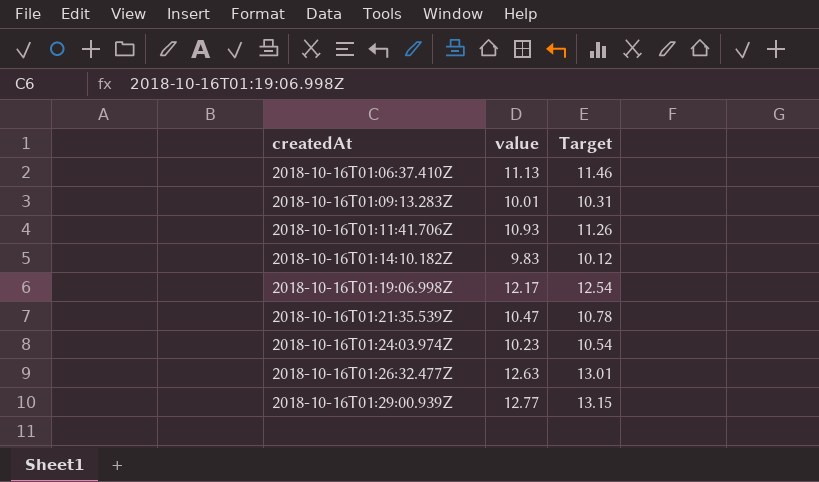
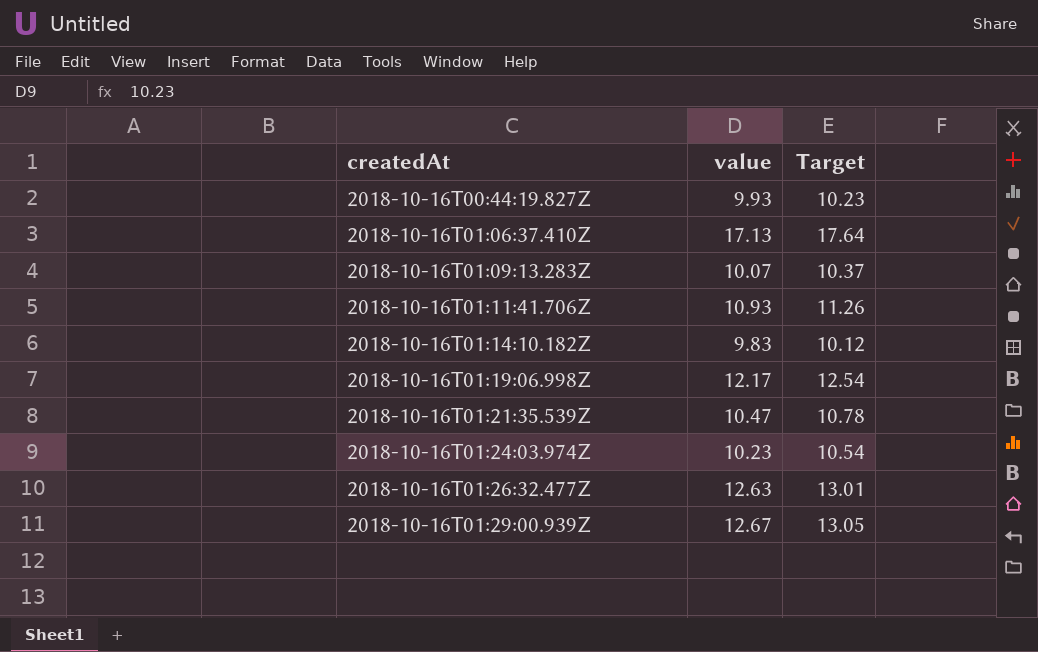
row 2018-10-16T00:44:19.827Z: none -> 9.93 | 10.23
2018-10-16T01:06:37.410Z | value: 11.13 -> 17.13
2018-10-16T01:06:37.410Z | Target: 11.46 -> 17.64
2018-10-16T01:09:13.283Z | value: 10.01 -> 10.07
2018-10-16T01:09:13.283Z | Target: 10.31 -> 10.37
2018-10-16T01:29:00.939Z | value: 12.77 -> 12.67
2018-10-16T01:29:00.939Z | Target: 13.15 -> 13.05

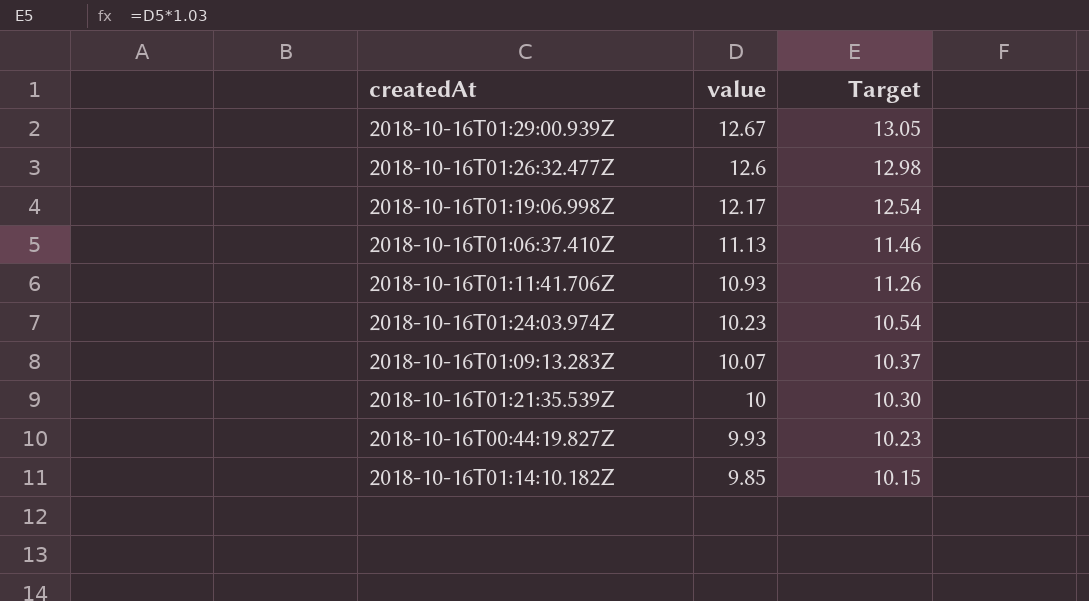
row order: createdAt ascending -> value descending
2018-10-16T01:26:32.477Z | value: 12.63 -> 12.6
2018-10-16T01:26:32.477Z | Target: 13.01 -> 12.98
2018-10-16T01:06:37.410Z | value: 17.13 -> 11.13
2018-10-16T01:06:37.410Z | Target: 17.64 -> 11.46
2018-10-16T01:21:35.539Z | value: 10.47 -> 10
2018-10-16T01:21:35.539Z | Target: 10.78 -> 10.30
2018-10-16T01:14:10.182Z | value: 9.83 -> 9.85
2018-10-16T01:14:10.182Z | Target: 10.12 -> 10.15

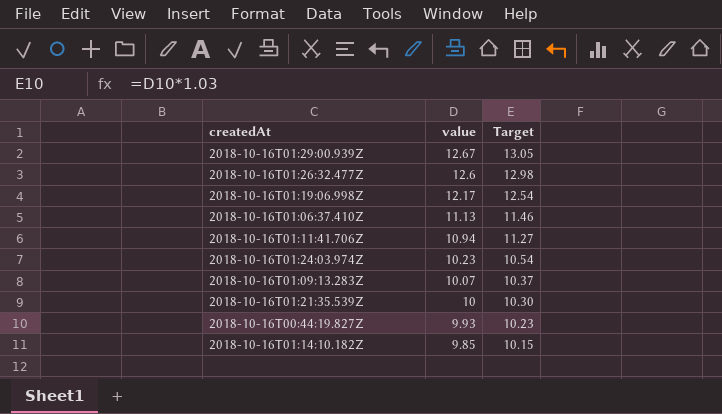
2018-10-16T01:11:41.706Z | value: 10.93 -> 10.94
2018-10-16T01:11:41.706Z | Target: 11.26 -> 11.27

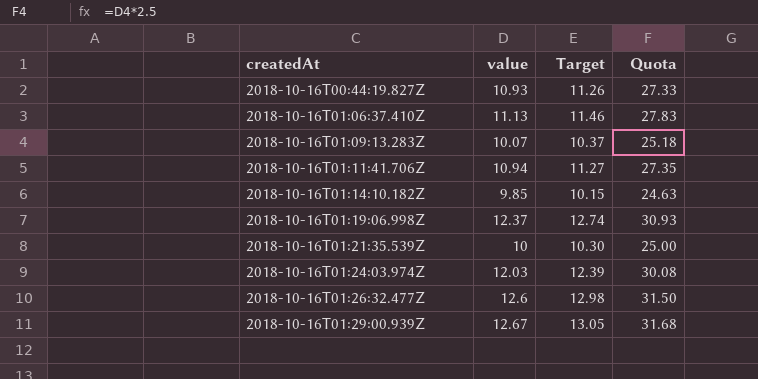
row order: value descending -> createdAt ascending
column Quota | formula: none -> [value] * 2.5
2018-10-16T00:44:19.827Z | value: 9.93 -> 10.93
2018-10-16T00:44:19.827Z | Target: 10.23 -> 11.26
2018-10-16T01:19:06.998Z | value: 12.17 -> 12.37
2018-10-16T01:19:06.998Z | Target: 12.54 -> 12.74
2018-10-16T01:24:03.974Z | value: 10.23 -> 12.03
2018-10-16T01:24:03.974Z | Target: 10.54 -> 12.39

